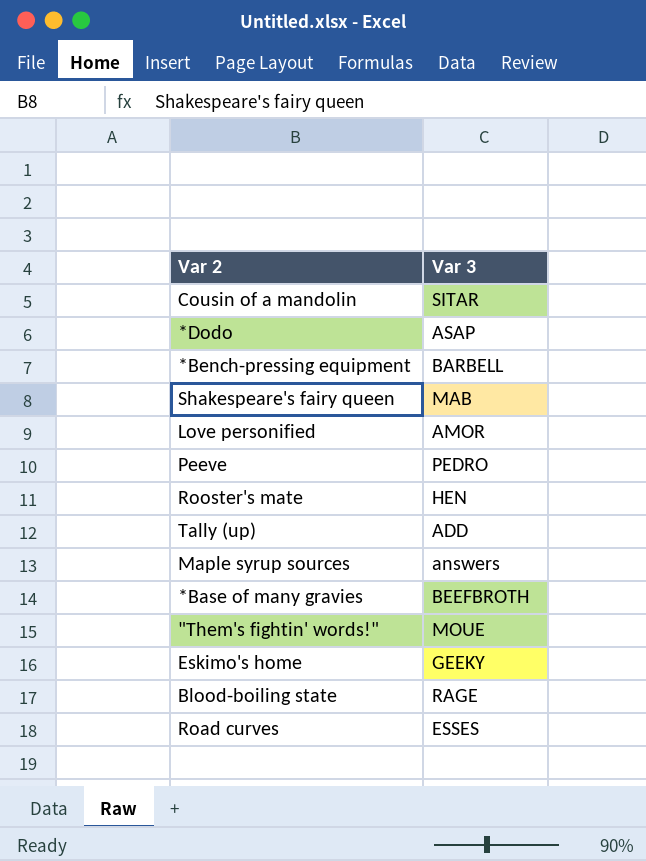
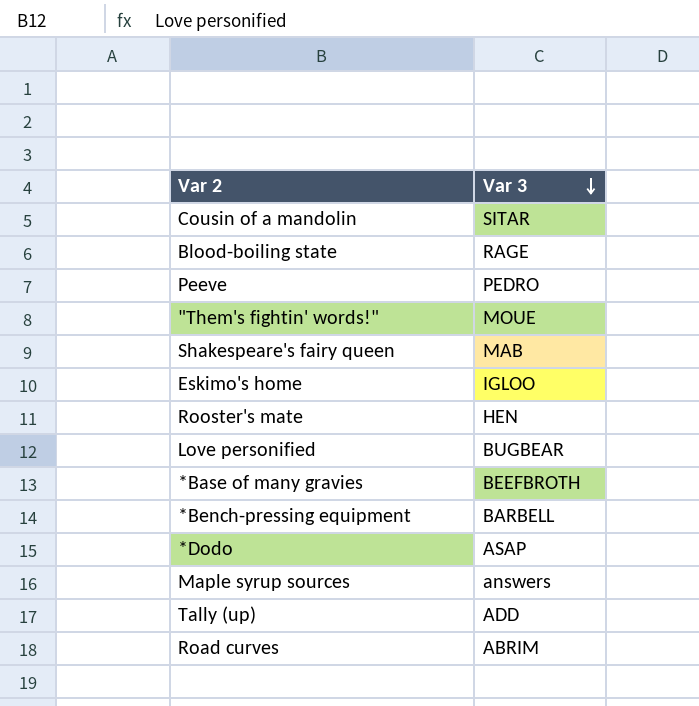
row order: none -> Var 3 descending
Eskimo's home | Var 3: GEEKY -> IGLOO
Love personified | Var 3: AMOR -> BUGBEAR
Road curves | Var 3: ESSES -> ABRIM

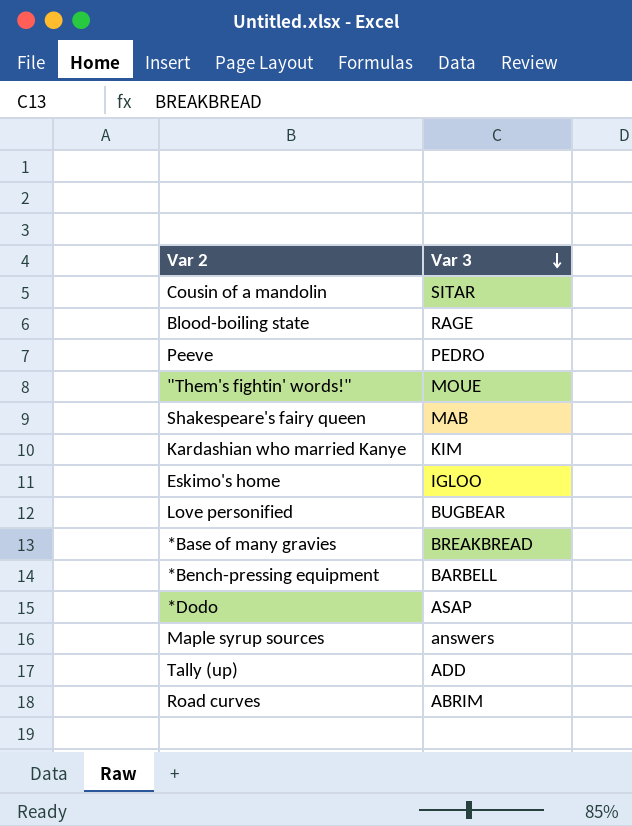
row Rooster's mate: HEN -> none
row Kardashian who married Kanye: none -> KIM
*Base of many gravies | Var 3: BEEFBROTH -> BREAKBREAD

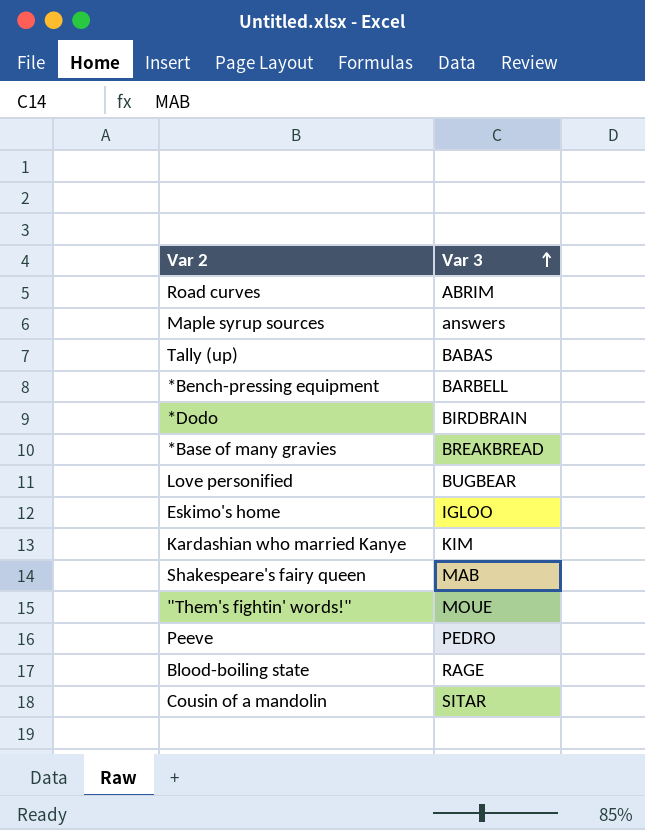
row order: Var 3 descending -> Var 3 ascending
Tally (up) | Var 3: ADD -> BABAS
*Dodo | Var 3: ASAP -> BIRDBRAIN

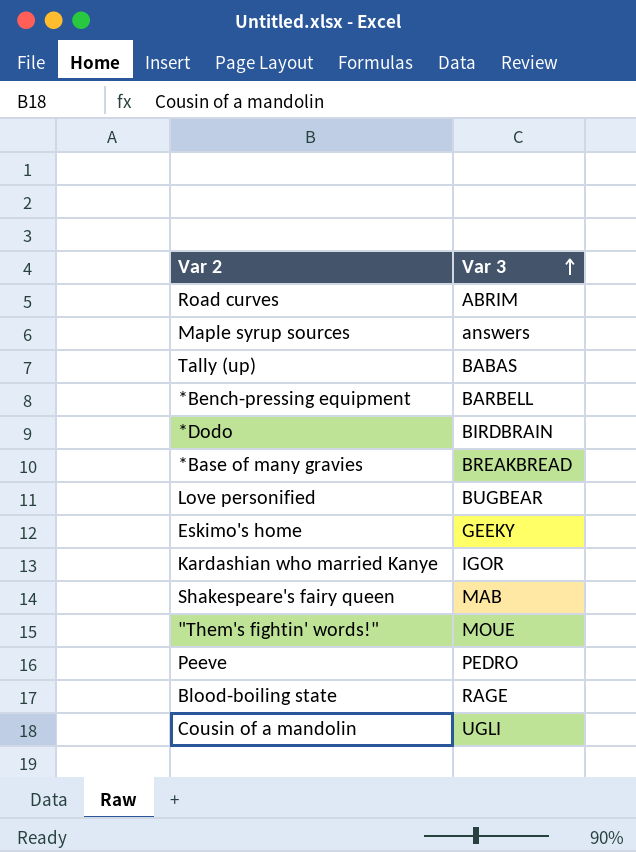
Eskimo's home | Var 3: IGLOO -> GEEKY
Kardashian who married Kanye | Var 3: KIM -> IGOR
Cousin of a mandolin | Var 3: SITAR -> UGLI

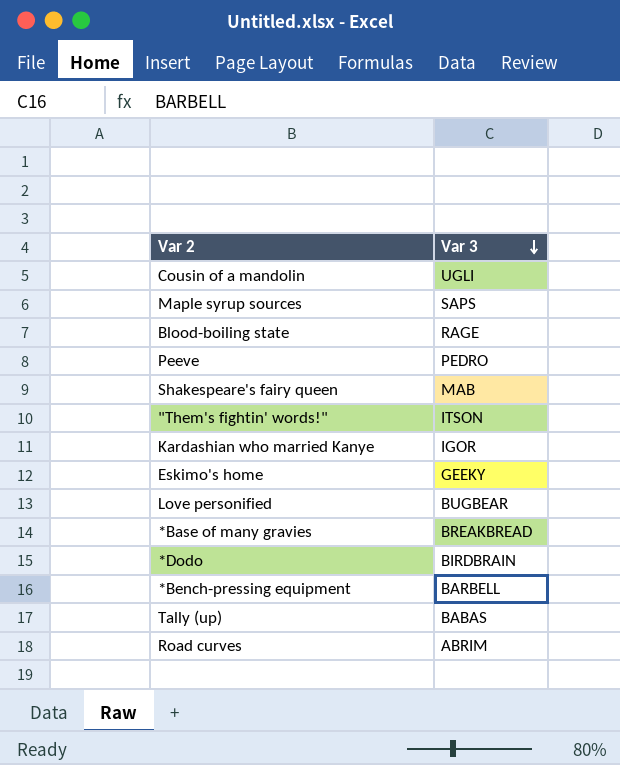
row order: Var 3 ascending -> Var 3 descending
Maple syrup sources | Var 3: answers -> SAPS
"Them's fightin' words!" | Var 3: MOUE -> ITSON

